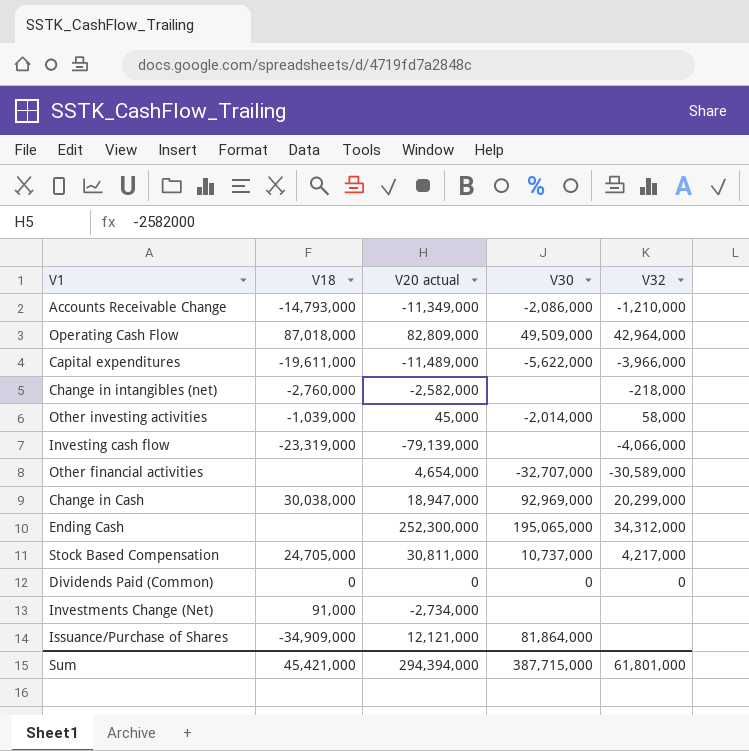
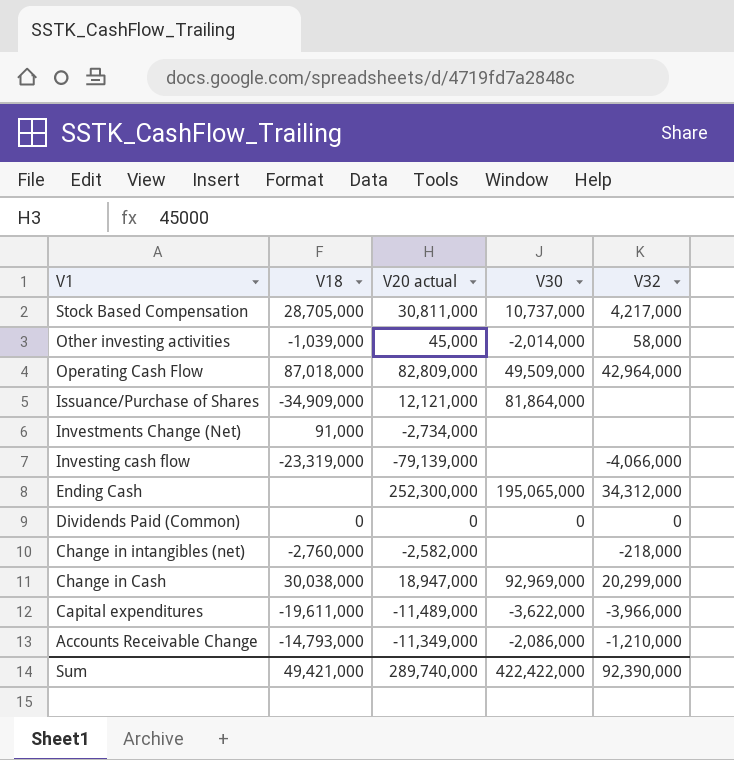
row order: none -> V1 descending
row Other financial activities: none | 4,654,000 | -32,707,000 | -30,589,000 -> none
Stock Based Compensation | V18: 24,705,000 -> 28,705,000
Capital expenditures | V30: -5,622,000 -> -3,622,000
Sum | V18: 45,421,000 -> 49,421,000
Sum | V20 actual: 294,394,000 -> 289,740,000
Sum | V30: 387,715,000 -> 422,422,000
Sum | V32: 61,801,000 -> 92,390,000

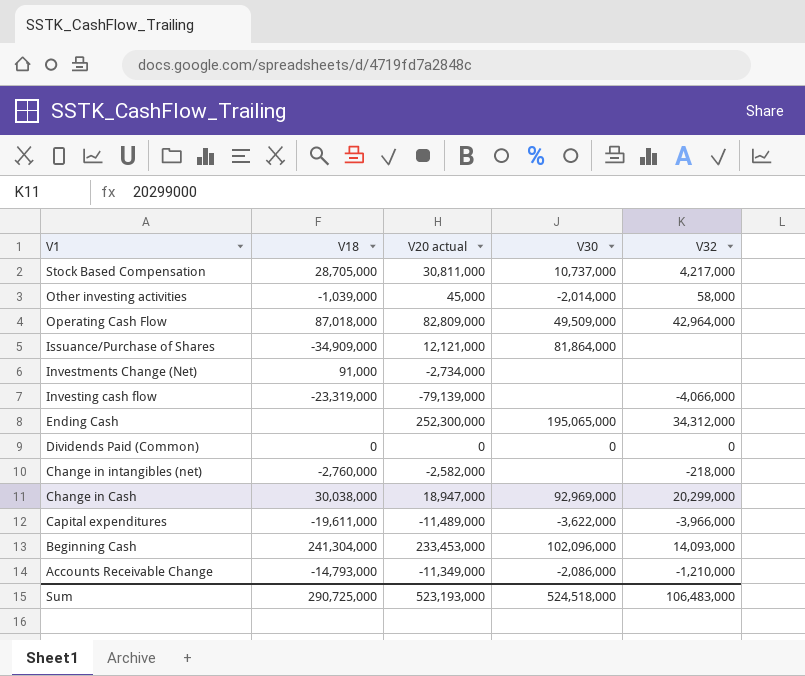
row Beginning Cash: none -> 241,304,000 | 233,453,000 | 102,096,000 | 14,093,000
Sum | V18: 49,421,000 -> 290,725,000
Sum | V20 actual: 289,740,000 -> 523,193,000
Sum | V30: 422,422,000 -> 524,518,000
Sum | V32: 92,390,000 -> 106,483,000

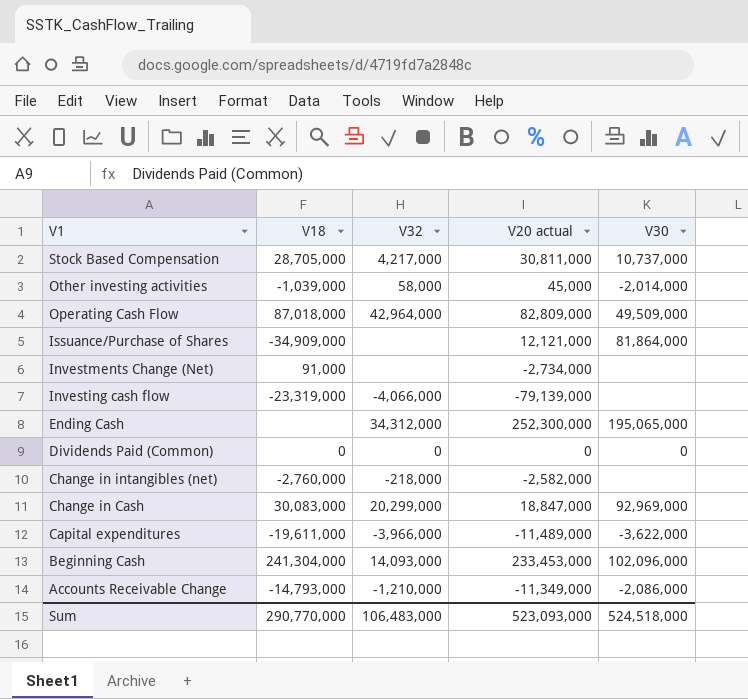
column V32 | position: 5 -> 3
Change in Cash | V18: 30,038,000 -> 30,083,000
Change in Cash | V20 actual: 18,947,000 -> 18,847,000
Sum | V18: 290,725,000 -> 290,770,000
Sum | V20 actual: 523,193,000 -> 523,093,000

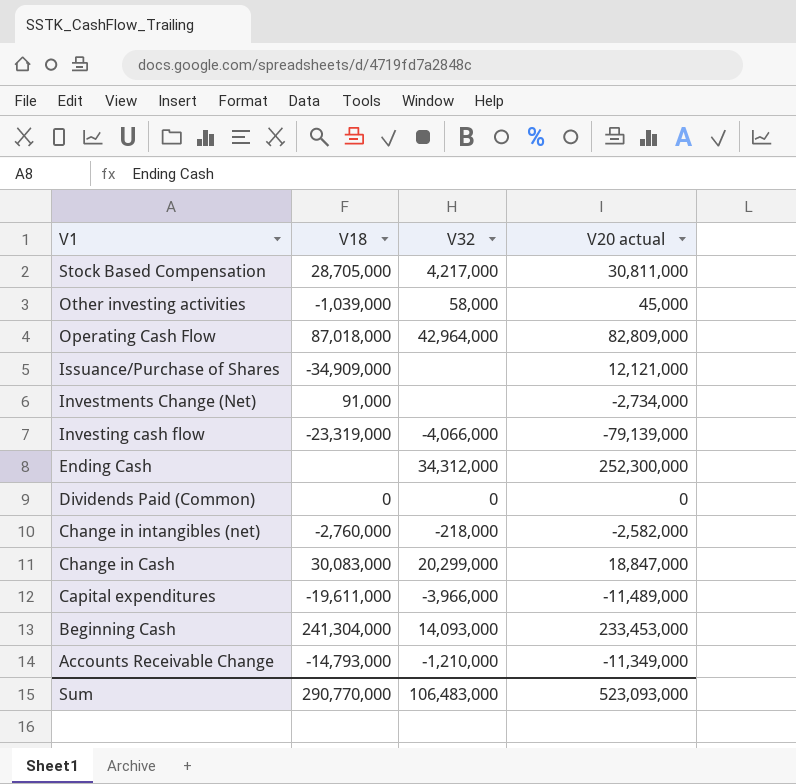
column V30 | position: 5 -> none

